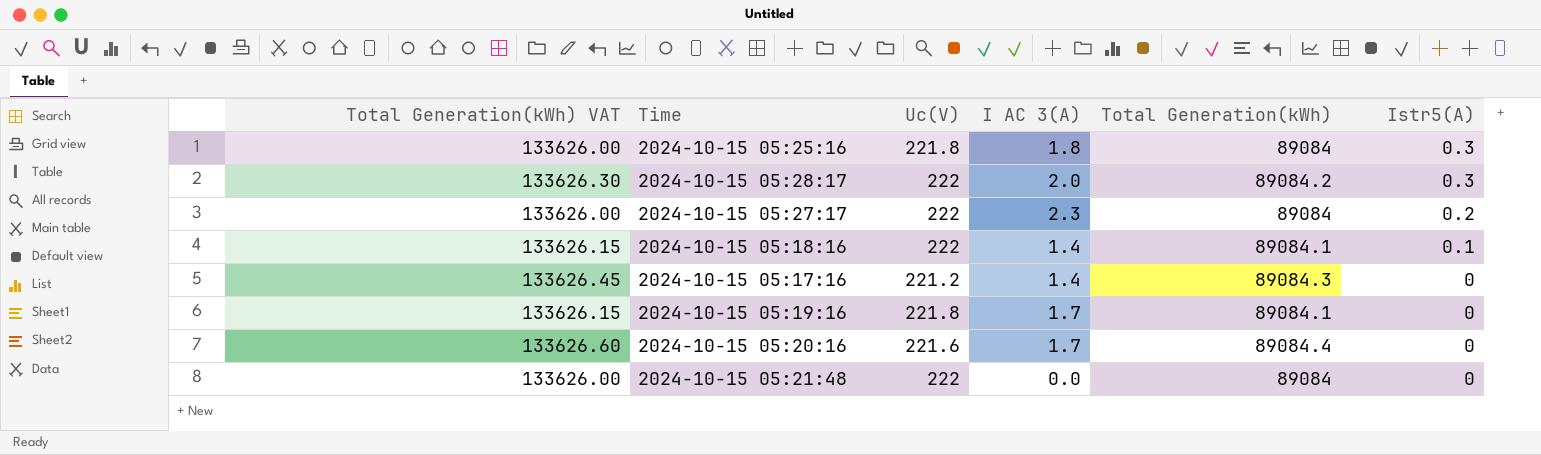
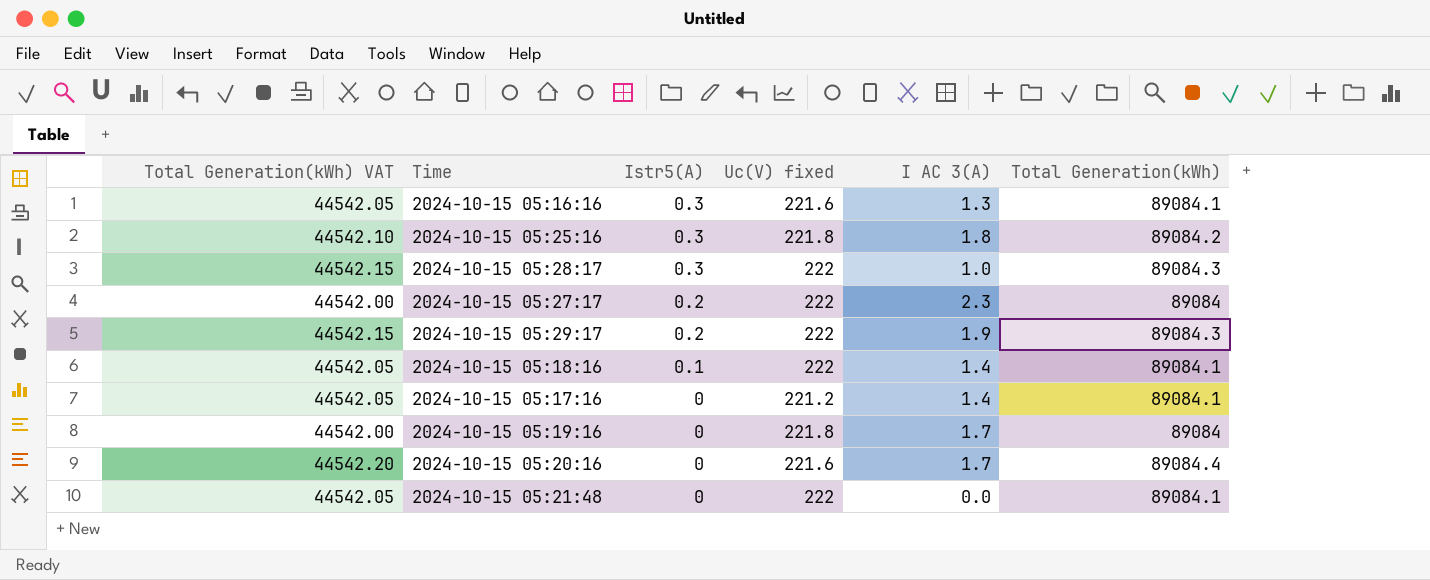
column Total Generation(kWh) VAT | formula: [Total Generation(kWh)] * 1.5 -> [Total Generation(kWh)] * 0.5
column Istr5(A) | position: 6 -> 3
column name: Uc(V) -> Uc(V) fixed
row 2024-10-15 05:16:16: none -> 44542.05 | 0.3 | 221.6 | 1.3 | 89084.1
2024-10-15 05:25:16 | Total Generation(kWh): 89084 -> 89084.2
2024-10-15 05:28:17 | I AC 3(A): 2.0 -> 1.0
2024-10-15 05:28:17 | Total Generation(kWh): 89084.2 -> 89084.3
row 2024-10-15 05:29:17: none -> 44542.15 | 0.2 | 222 | 1.9 | 89084.3
2024-10-15 05:17:16 | Total Generation(kWh): 89084.3 -> 89084.1
2024-10-15 05:19:16 | Total Generation(kWh): 89084.1 -> 89084
2024-10-15 05:21:48 | Total Generation(kWh): 89084 -> 89084.1

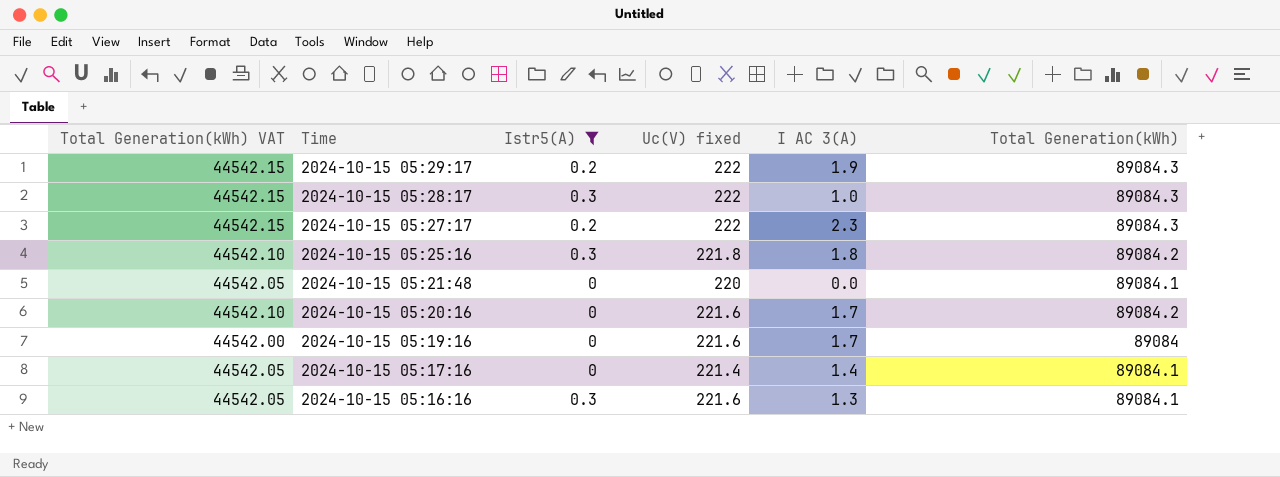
filter: none -> Istr5(A) != 0.1
row order: Istr5(A) descending -> Time descending
2024-10-15 05:27:17 | Total Generation(kWh) VAT: 44542.00 -> 44542.15
2024-10-15 05:27:17 | Total Generation(kWh): 89084 -> 89084.3
2024-10-15 05:21:48 | Uc(V) fixed: 222 -> 220
2024-10-15 05:20:16 | Total Generation(kWh) VAT: 44542.20 -> 44542.10
2024-10-15 05:20:16 | Total Generation(kWh): 89084.4 -> 89084.2
2024-10-15 05:19:16 | Uc(V) fixed: 221.8 -> 221.6
2024-10-15 05:17:16 | Uc(V) fixed: 221.2 -> 221.4

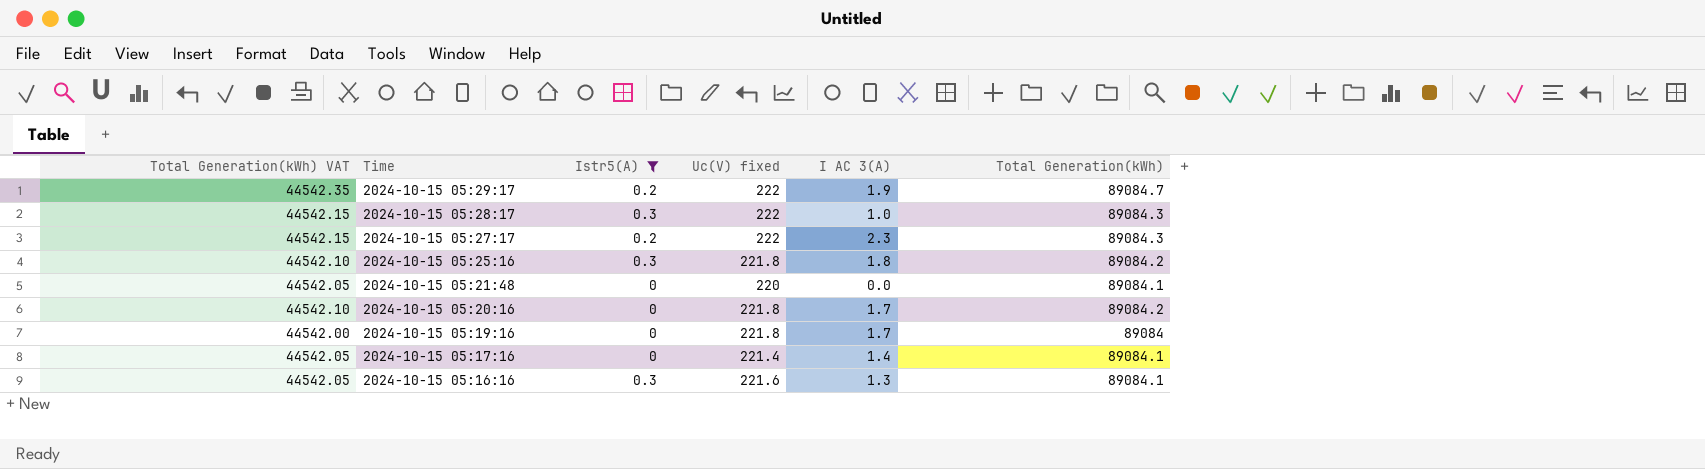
2024-10-15 05:29:17 | Total Generation(kWh) VAT: 44542.15 -> 44542.35
2024-10-15 05:29:17 | Total Generation(kWh): 89084.3 -> 89084.7
2024-10-15 05:20:16 | Uc(V) fixed: 221.6 -> 221.8
2024-10-15 05:19:16 | Uc(V) fixed: 221.6 -> 221.8

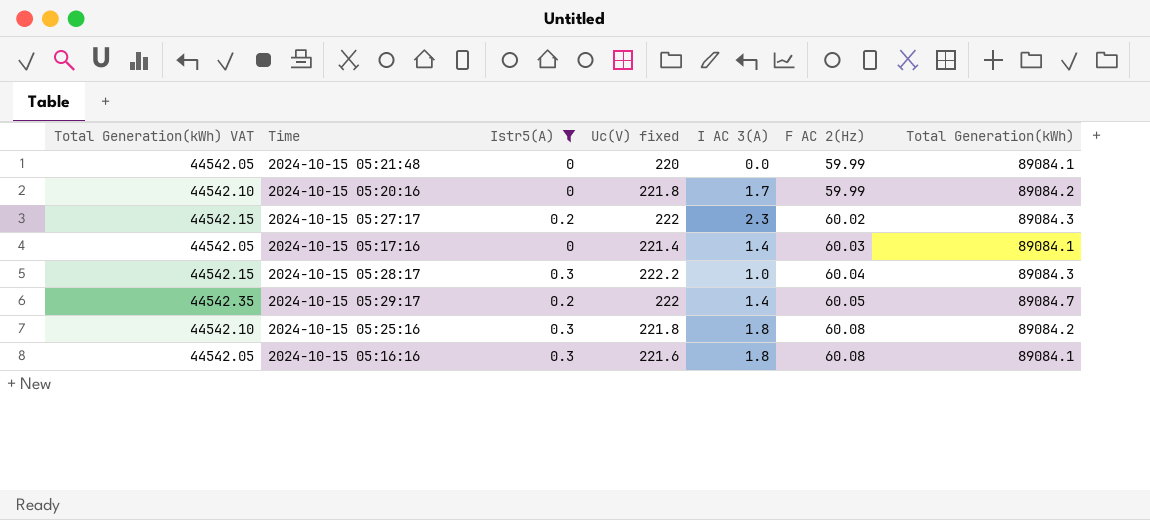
row order: Time descending -> F AC 2(Hz) ascending
column F AC 2(Hz) | position: none -> 6
row 2024-10-15 05:19:16: 44542.00 | 0 | 221.8 | 1.7 | 89084 -> none
2024-10-15 05:28:17 | Uc(V) fixed: 222 -> 222.2
2024-10-15 05:29:17 | I AC 3(A): 1.9 -> 1.4
2024-10-15 05:16:16 | I AC 3(A): 1.3 -> 1.8

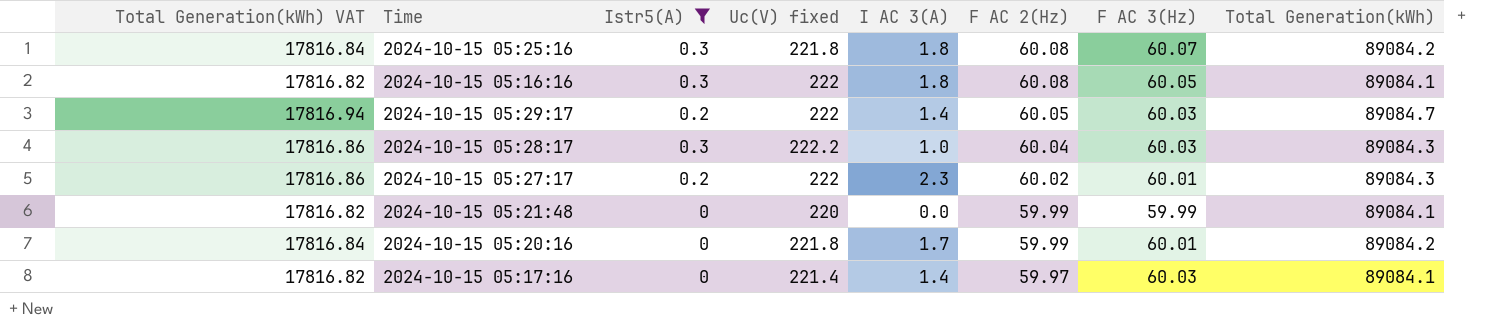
row order: F AC 2(Hz) ascending -> F AC 2(Hz) descending
column Total Generation(kWh) VAT | formula: [Total Generation(kWh)] * 0.5 -> [Total Generation(kWh)] * 0.2
column F AC 3(Hz) | position: none -> 7
2024-10-15 05:16:16 | Uc(V) fixed: 221.6 -> 222
2024-10-15 05:17:16 | F AC 2(Hz): 60.03 -> 59.97

